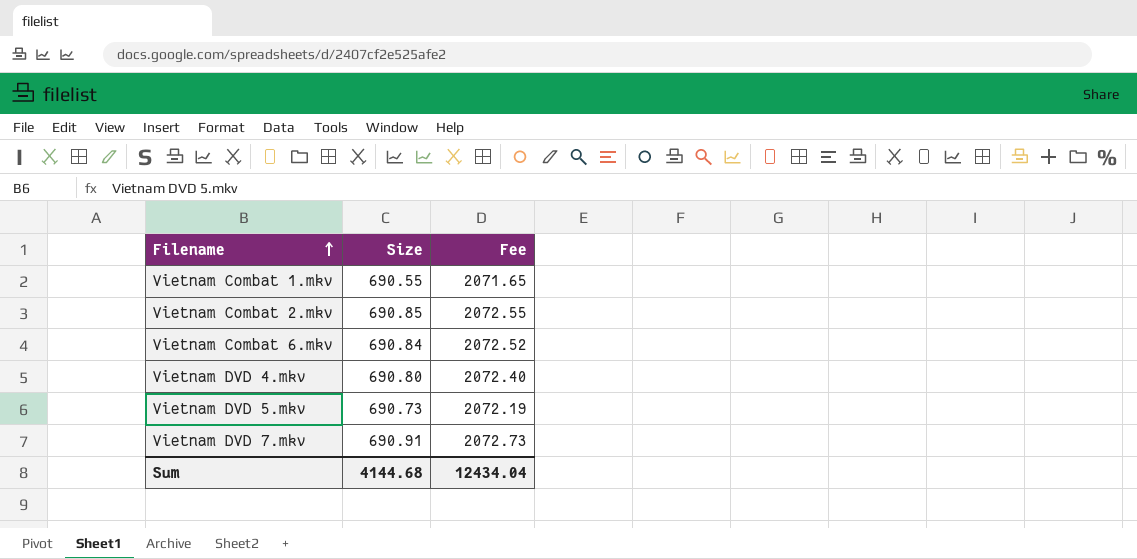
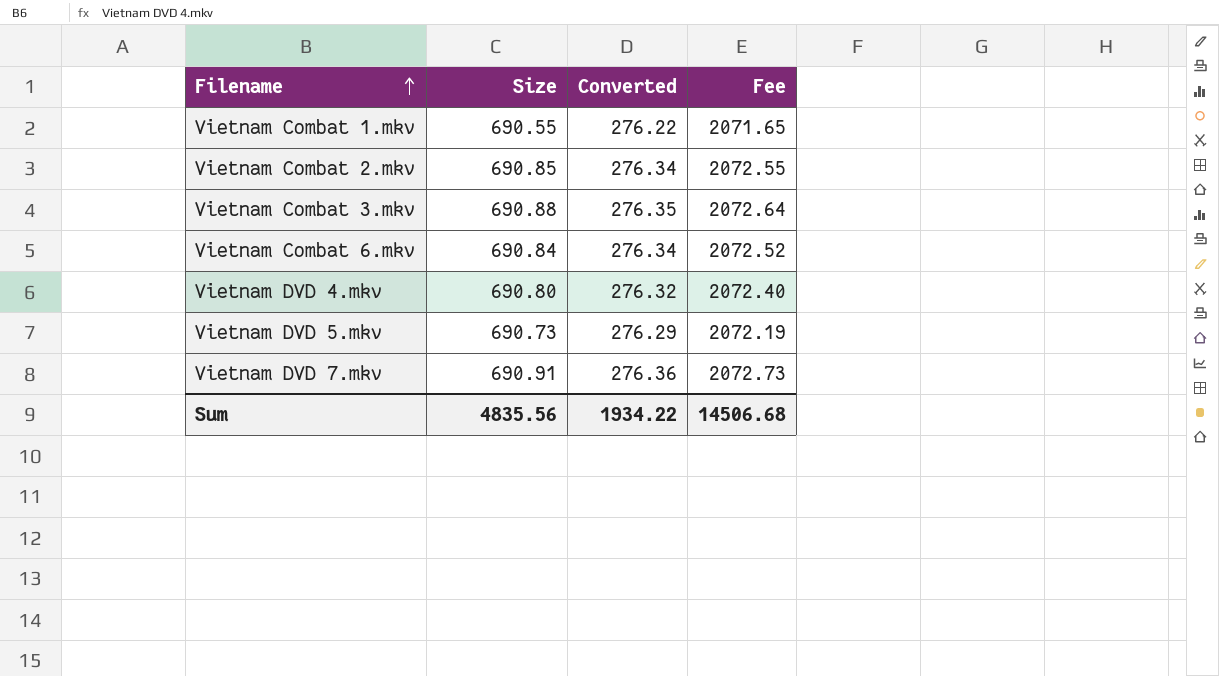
column Converted | formula: none -> [Size] * 0.4
row Vietnam Combat 3.mkv: none -> 690.88 | 276.35 | 2072.64
Sum | Size: 4144.68 -> 4835.56
Sum | Fee: 12434.04 -> 14506.68

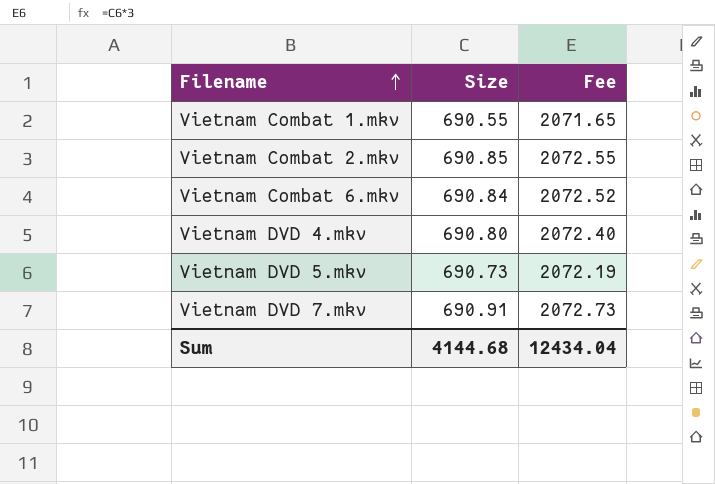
column Converted | formula: [Size] * 0.4 -> none
row Vietnam Combat 3.mkv: 690.88 | 276.35 | 2072.64 -> none
Sum | Size: 4835.56 -> 4144.68
Sum | Fee: 14506.68 -> 12434.04

